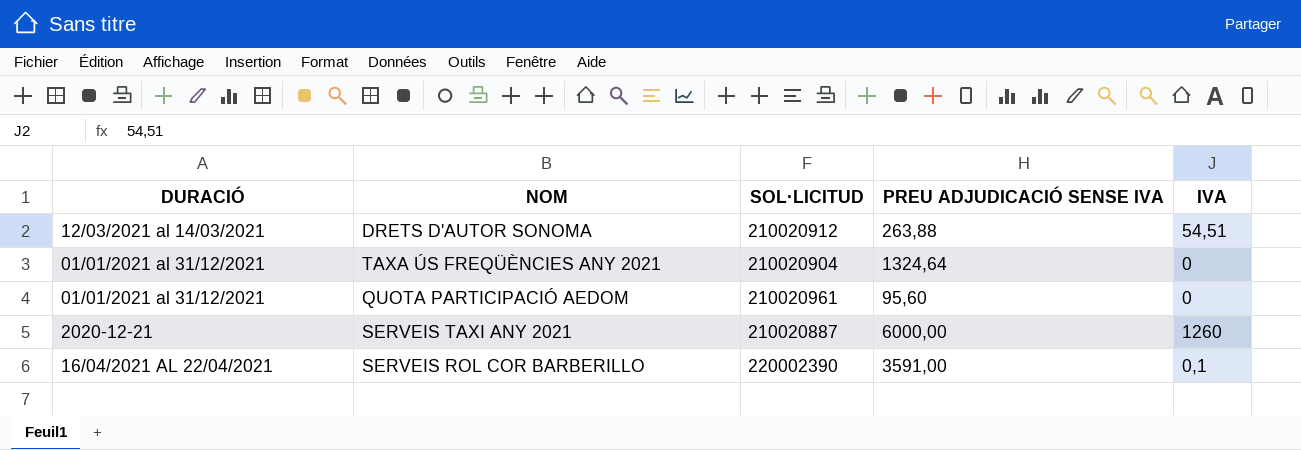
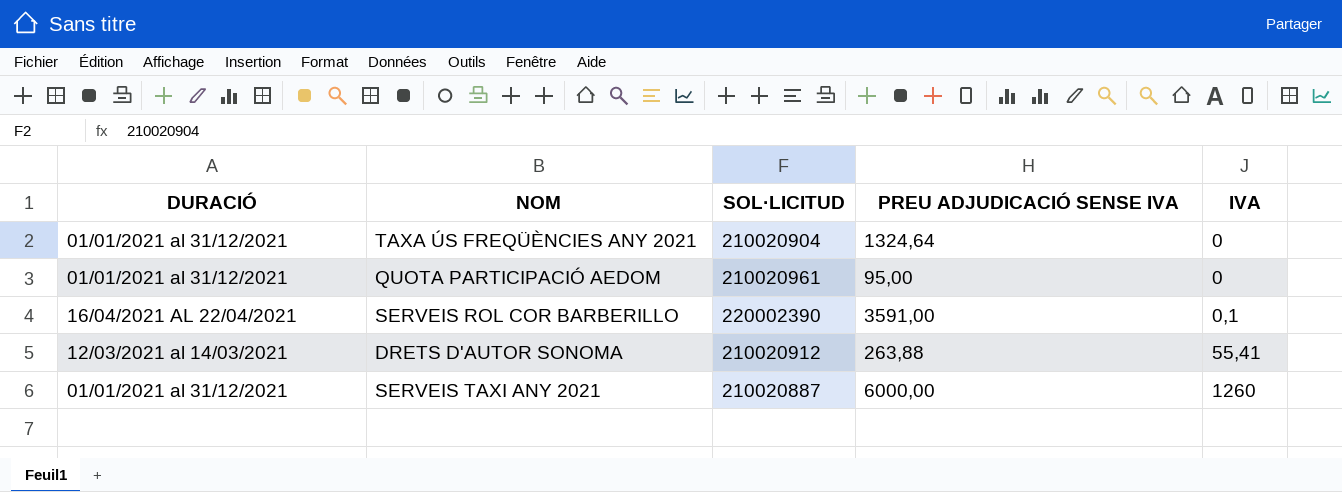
row order: none -> IVA ascending
QUOTA PARTICIPACIÓ AEDOM | PREU ADJUDICACIÓ SENSE IVA: 95,60 -> 95,00
DRETS D'AUTOR SONOMA | IVA: 54,51 -> 55,41
SERVEIS TAXI ANY 2021 | DURACIÓ: 2020-12-21 -> 01/01/2021 al 31/12/2021

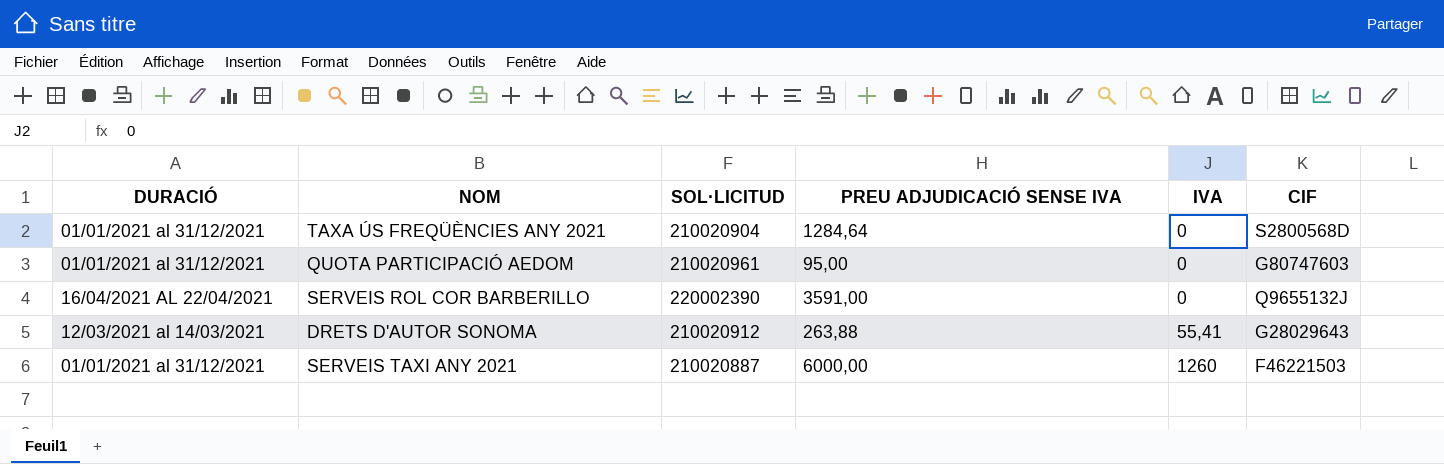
column CIF | position: none -> 6
TAXA ÚS FREQÜÈNCIES ANY 2021 | PREU ADJUDICACIÓ SENSE IVA: 1324,64 -> 1284,64
SERVEIS ROL COR BARBERILLO | IVA: 0,1 -> 0

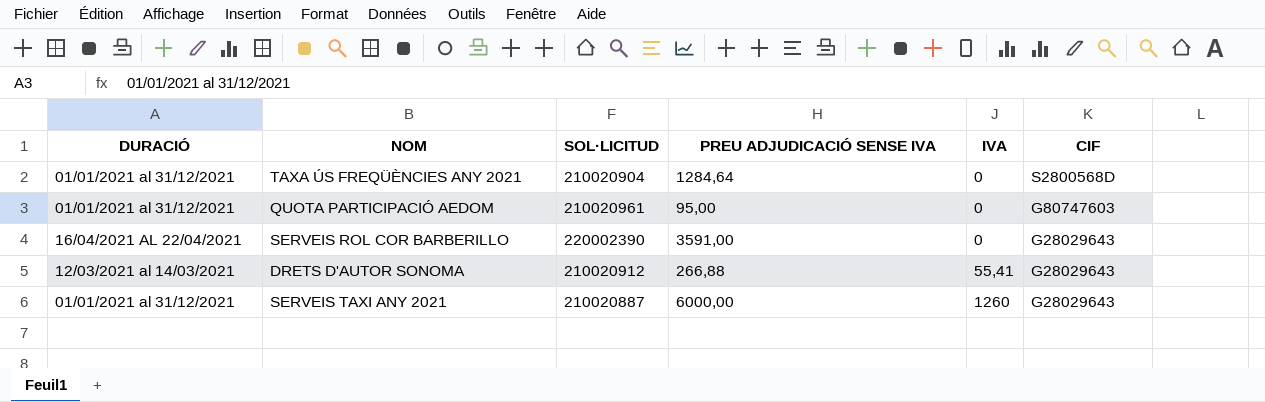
SERVEIS ROL COR BARBERILLO | CIF: Q9655132J -> G28029643
DRETS D'AUTOR SONOMA | PREU ADJUDICACIÓ SENSE IVA: 263,88 -> 266,88
SERVEIS TAXI ANY 2021 | CIF: F46221503 -> G28029643

